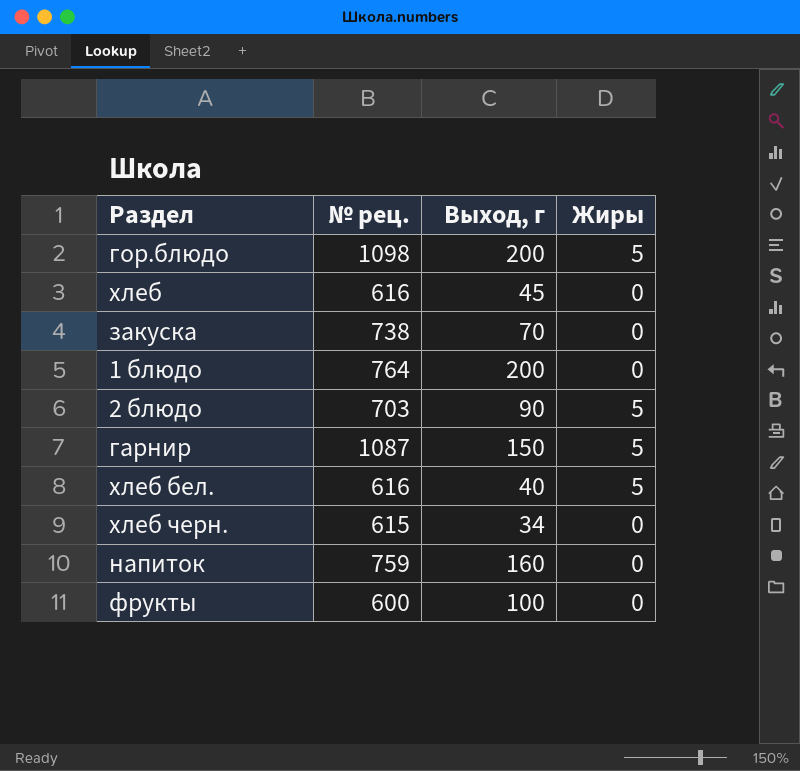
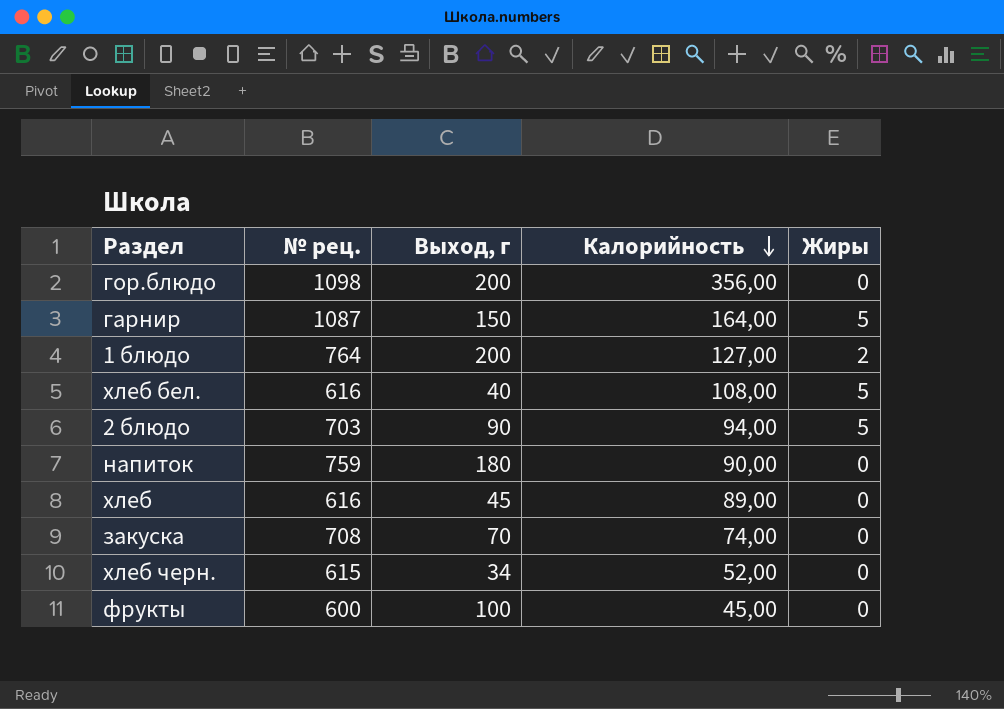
row order: none -> Калорийность descending
column Калорийность | position: none -> 4
гор.блюдо | Жиры: 5 -> 0
1 блюдо | Жиры: 0 -> 2
напиток | Выход, г: 160 -> 180
закуска | № рец.: 738 -> 708

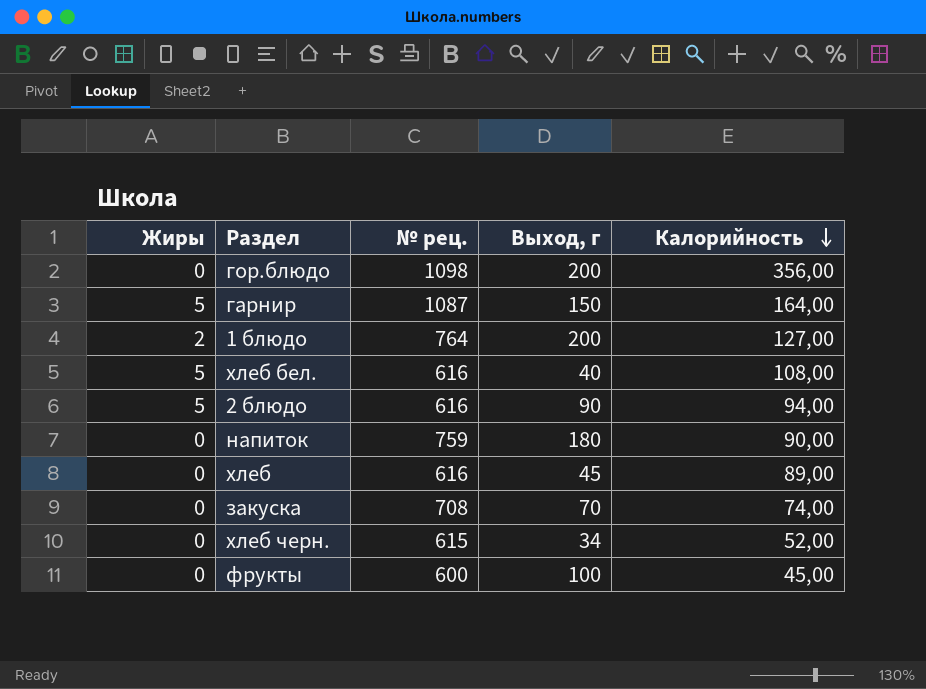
column Жиры | position: 5 -> 1
2 блюдо | № рец.: 703 -> 616

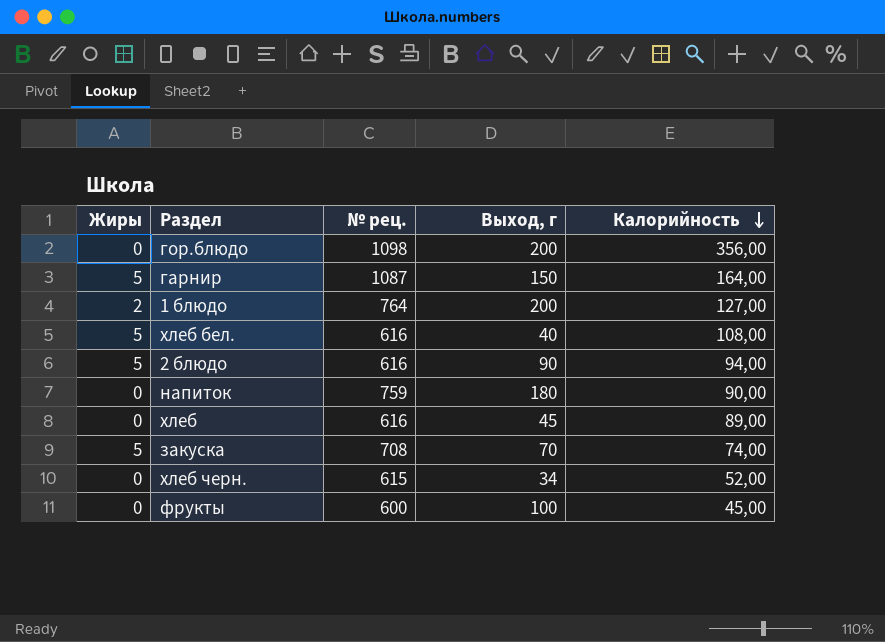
закуска | Жиры: 0 -> 5

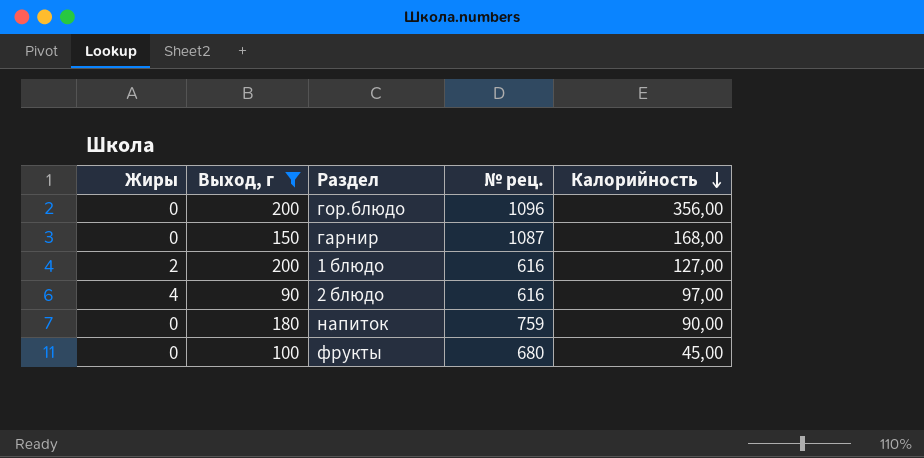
filter: none -> Выход, г >= 90
column Выход, г | position: 4 -> 2
гор.блюдо | № рец.: 1098 -> 1096
гарнир | Жиры: 5 -> 0
гарнир | Калорийность: 164,00 -> 168,00
1 блюдо | № рец.: 764 -> 616
2 блюдо | Жиры: 5 -> 4
2 блюдо | Калорийность: 94,00 -> 97,00
фрукты | № рец.: 600 -> 680

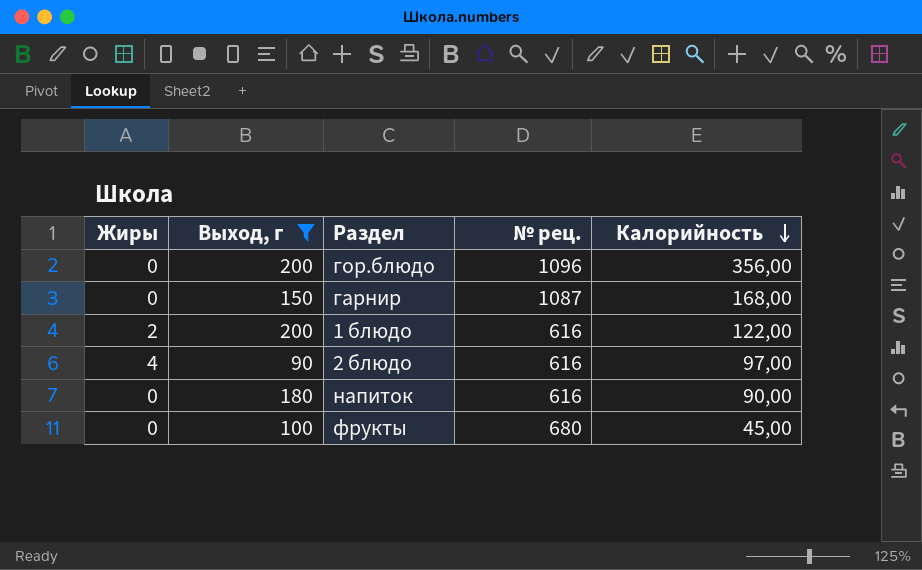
1 блюдо | Калорийность: 127,00 -> 122,00
напиток | № рец.: 759 -> 616

